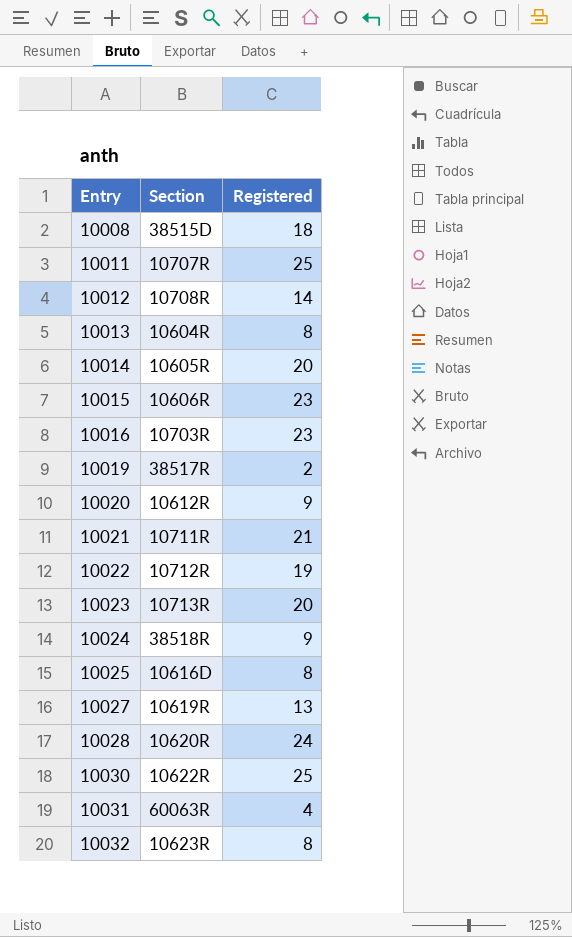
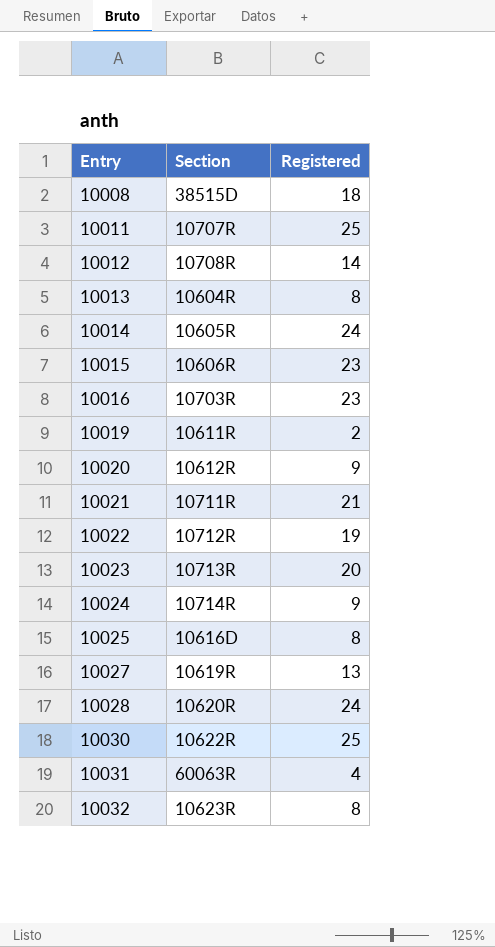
10014 | Registered: 20 -> 24
10019 | Section: 38517R -> 10611R
10024 | Section: 38518R -> 10714R

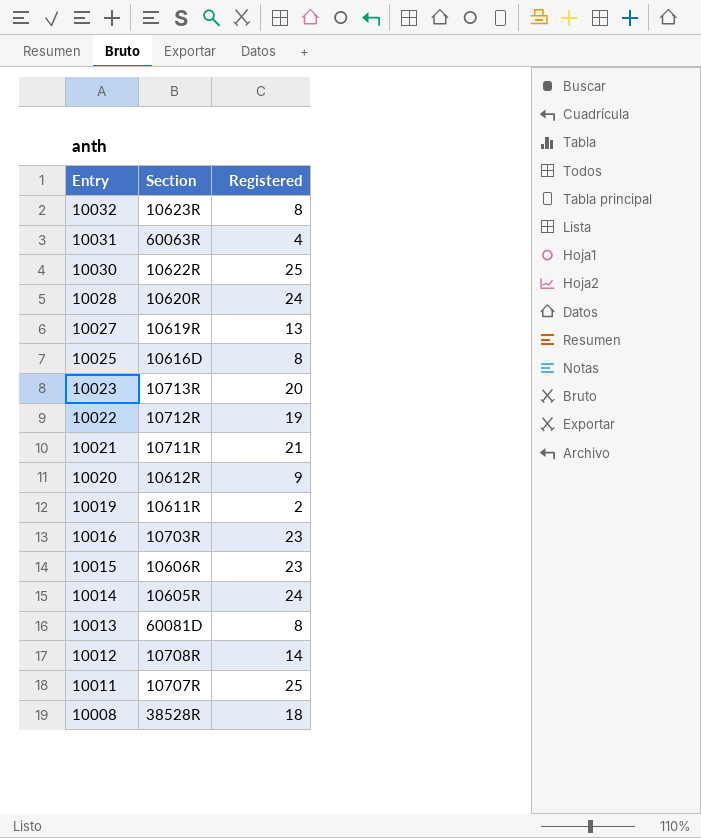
row order: Entry ascending -> Entry descending
row 10024: 10714R | 9 -> none
10013 | Section: 10604R -> 60081D
10008 | Section: 38515D -> 38528R

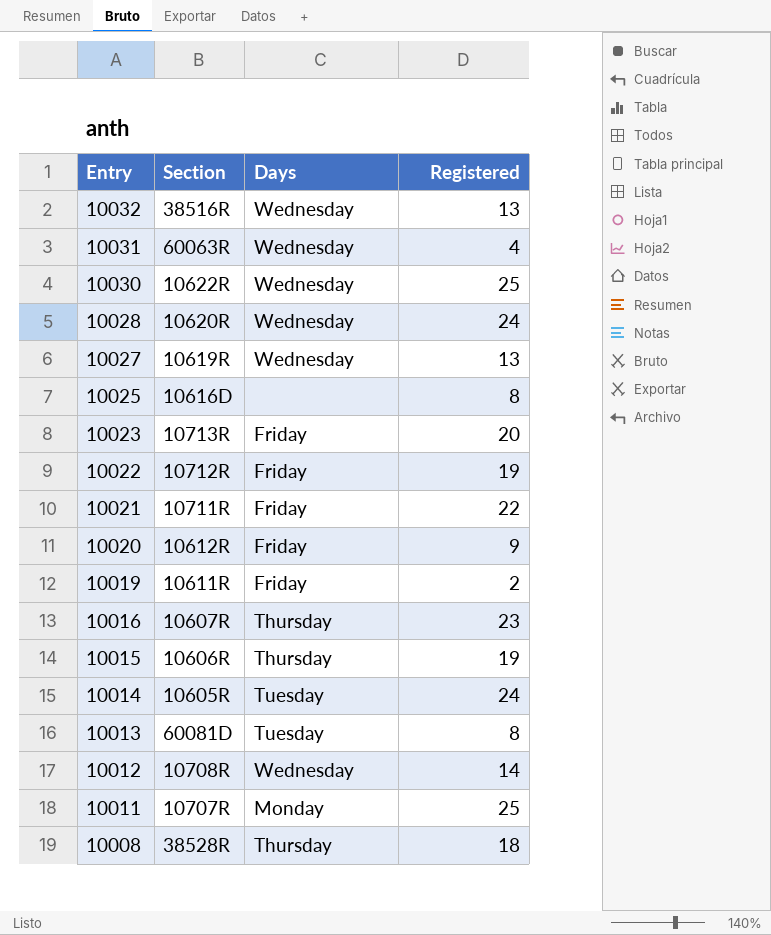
column Days | position: none -> 3
10032 | Section: 10623R -> 38516R
10032 | Registered: 8 -> 13
10021 | Registered: 21 -> 22
10016 | Section: 10703R -> 10607R
10015 | Registered: 23 -> 19

